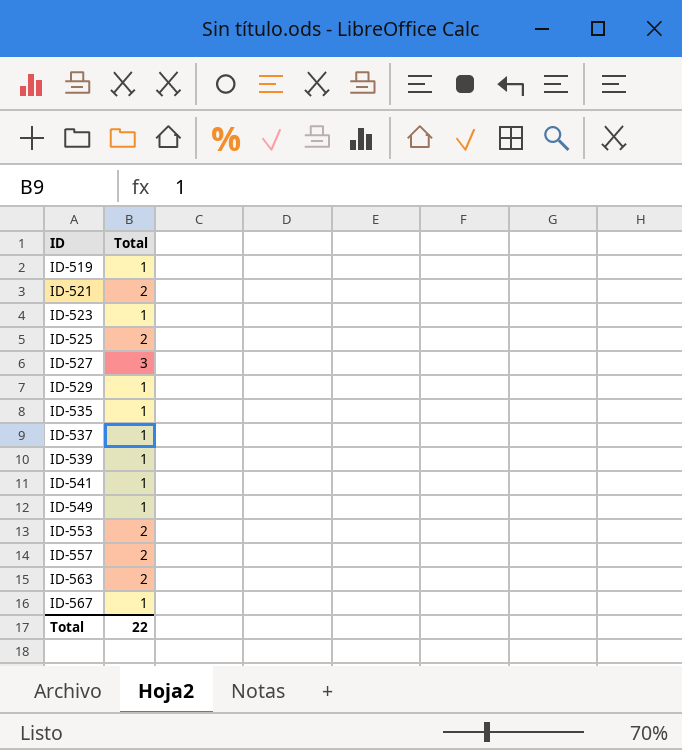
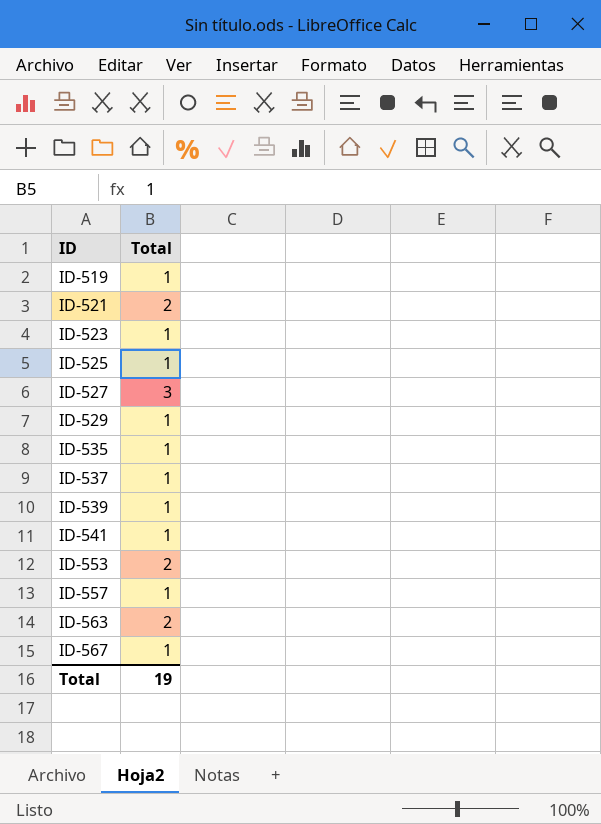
row ID-549: 1 -> none
ID-525 | Total: 2 -> 1
ID-557 | Total: 2 -> 1
Total | Total: 22 -> 19

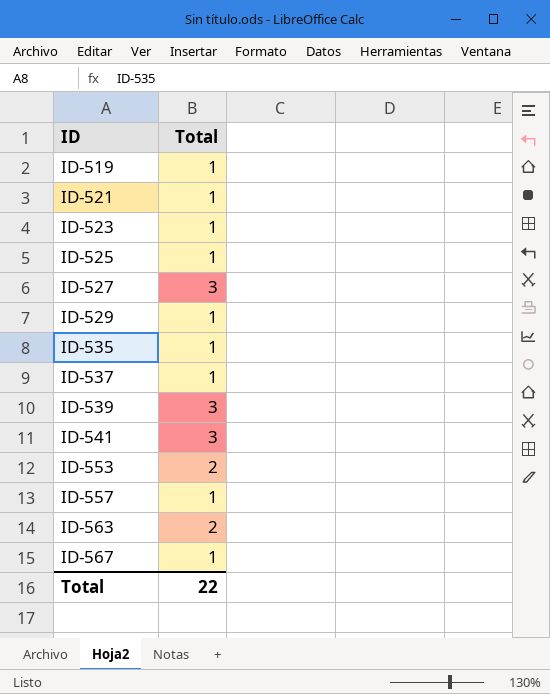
ID-521 | Total: 2 -> 1
ID-539 | Total: 1 -> 3
ID-541 | Total: 1 -> 3
Total | Total: 19 -> 22

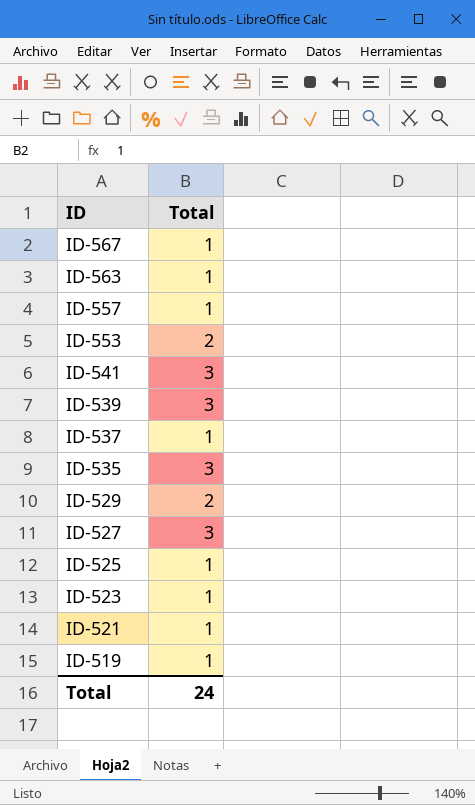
row order: ID ascending -> ID descending
ID-563 | Total: 2 -> 1
ID-535 | Total: 1 -> 3
ID-529 | Total: 1 -> 2
Total | Total: 22 -> 24

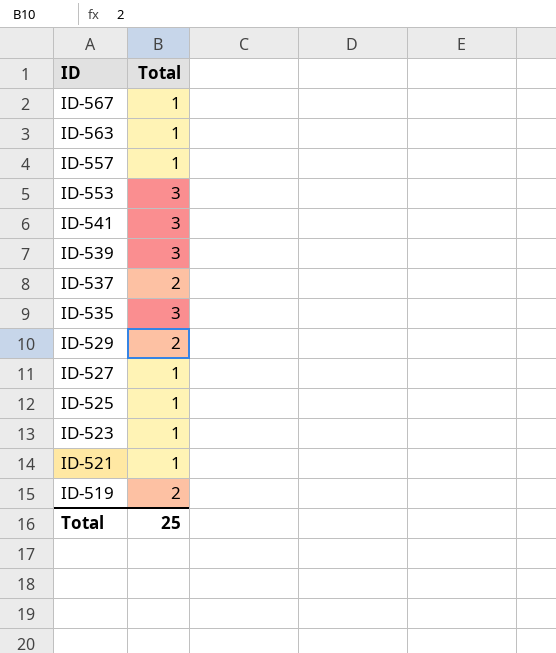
ID-553 | Total: 2 -> 3
ID-537 | Total: 1 -> 2
ID-527 | Total: 3 -> 1
ID-519 | Total: 1 -> 2
Total | Total: 24 -> 25

